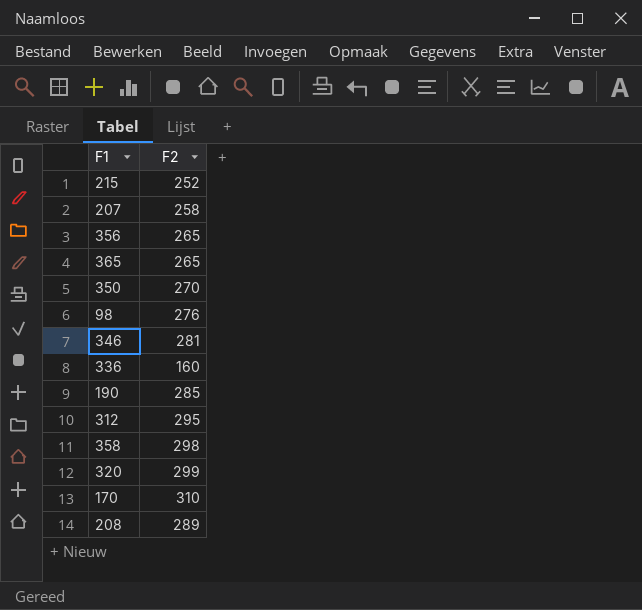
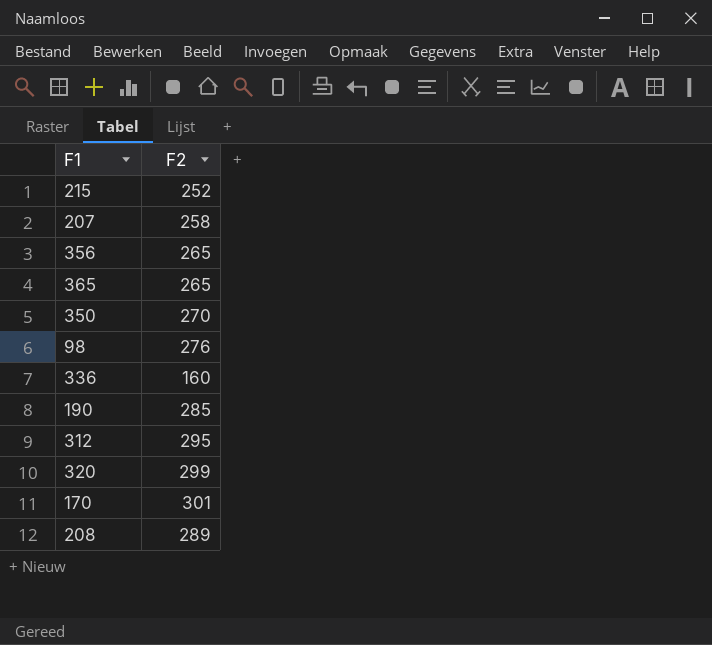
row 346: 281 -> none
row 358: 298 -> none
170 | F2: 310 -> 301

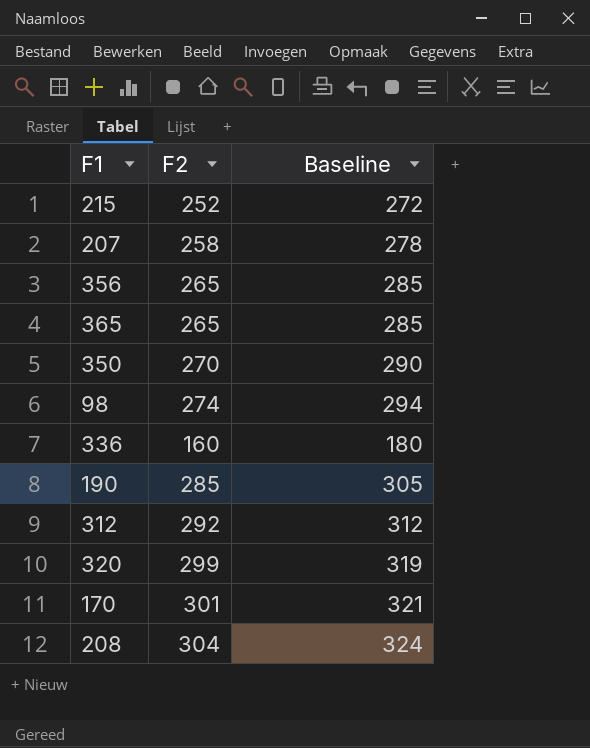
column Baseline | formula: none -> [F2] + 20
98 | F2: 276 -> 274
312 | F2: 295 -> 292
208 | F2: 289 -> 304

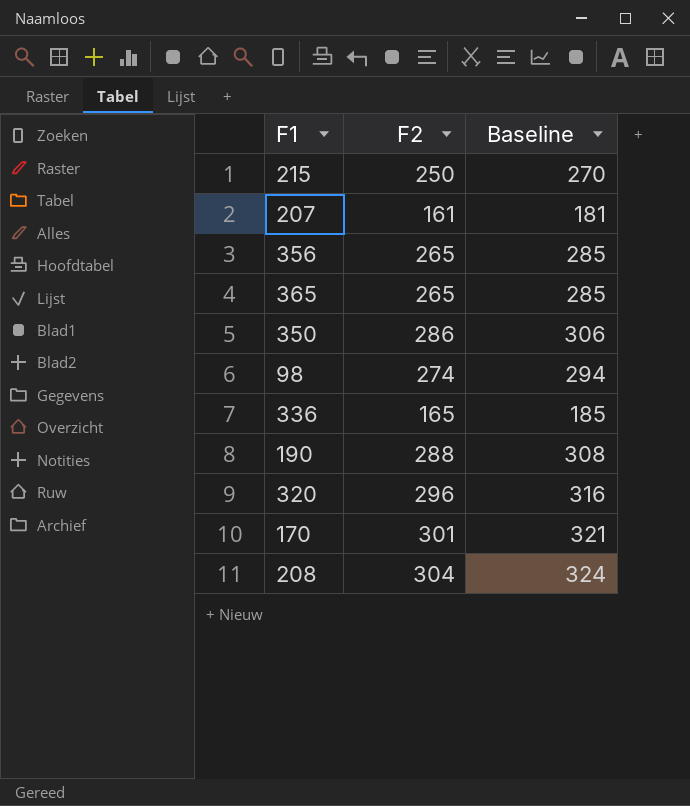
row 312: 292 | 312 -> none
215 | F2: 252 -> 250
215 | Baseline: 272 -> 270
207 | F2: 258 -> 161
207 | Baseline: 278 -> 181
350 | F2: 270 -> 286
350 | Baseline: 290 -> 306
336 | F2: 160 -> 165
336 | Baseline: 180 -> 185
190 | F2: 285 -> 288
190 | Baseline: 305 -> 308
320 | F2: 299 -> 296
320 | Baseline: 319 -> 316

